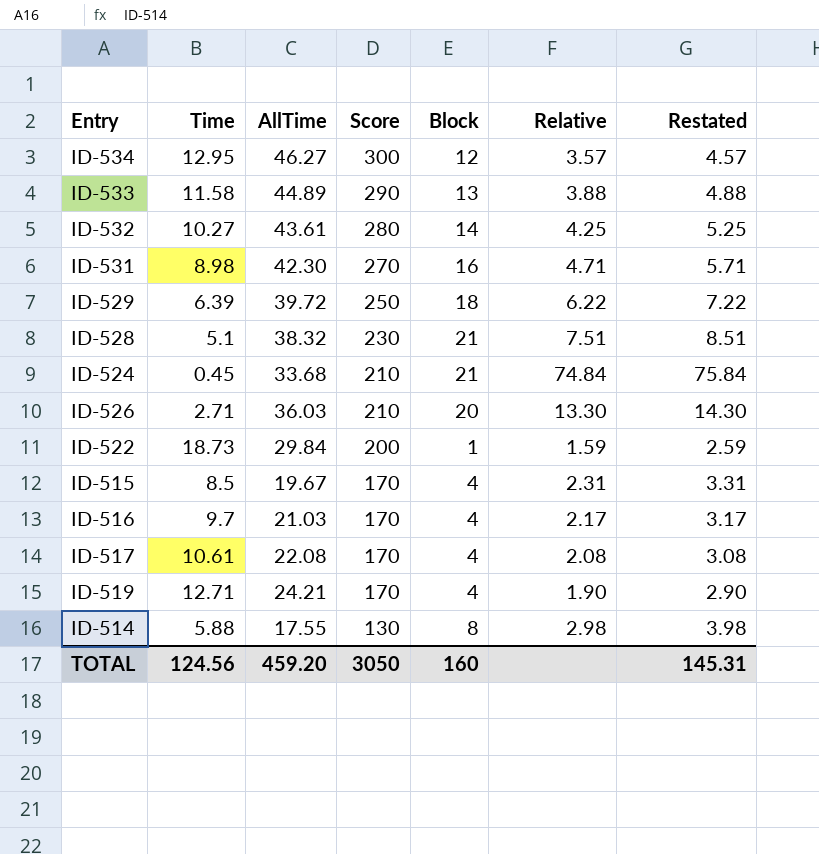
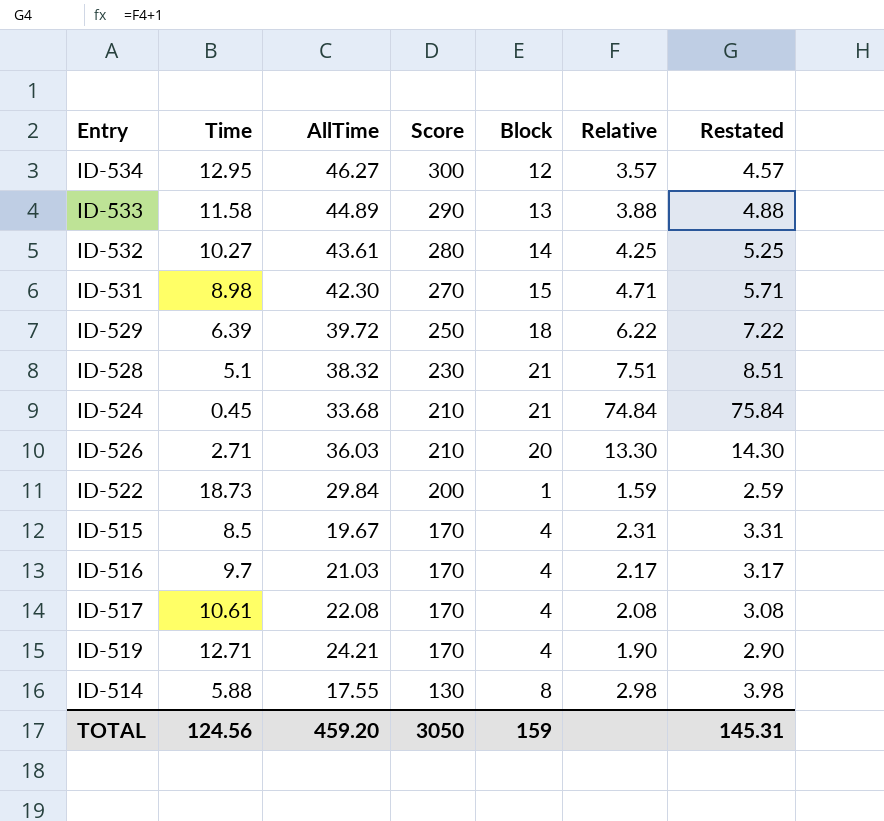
ID-531 | Block: 16 -> 15
TOTAL | Block: 160 -> 159

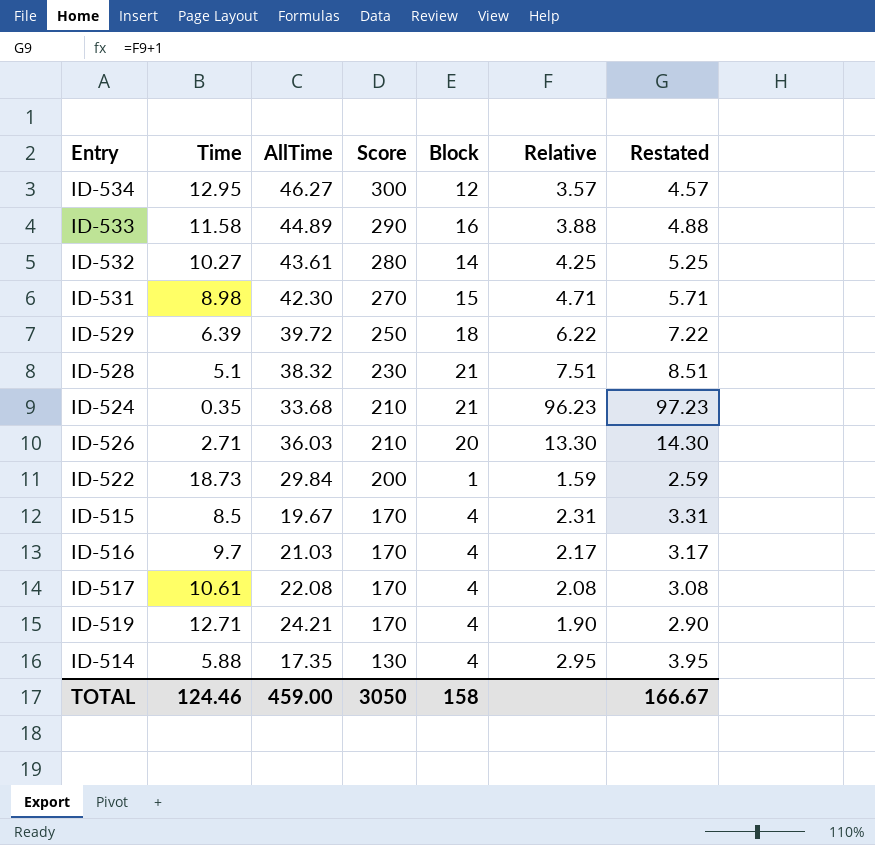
ID-533 | Block: 13 -> 16
ID-524 | Time: 0.45 -> 0.35
ID-524 | Relative: 74.84 -> 96.23
ID-524 | Restated: 75.84 -> 97.23
ID-514 | AllTime: 17.55 -> 17.35
ID-514 | Block: 8 -> 4
ID-514 | Relative: 2.98 -> 2.95
ID-514 | Restated: 3.98 -> 3.95
TOTAL | Time: 124.56 -> 124.46
TOTAL | AllTime: 459.20 -> 459.00
TOTAL | Block: 159 -> 158
TOTAL | Restated: 145.31 -> 166.67

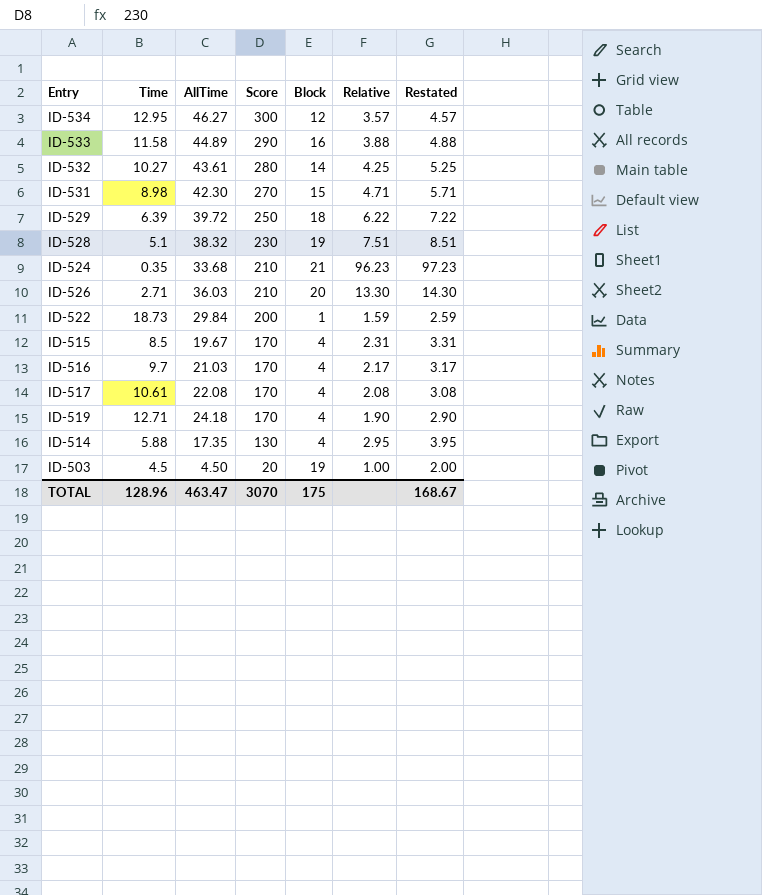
ID-528 | Block: 21 -> 19
ID-519 | AllTime: 24.21 -> 24.18
row ID-503: none -> 4.5 | 4.50 | 20 | 19 | 1.00 | 2.00
TOTAL | Time: 124.46 -> 128.96
TOTAL | AllTime: 459.00 -> 463.47
TOTAL | Score: 3050 -> 3070
TOTAL | Block: 158 -> 175
TOTAL | Restated: 166.67 -> 168.67

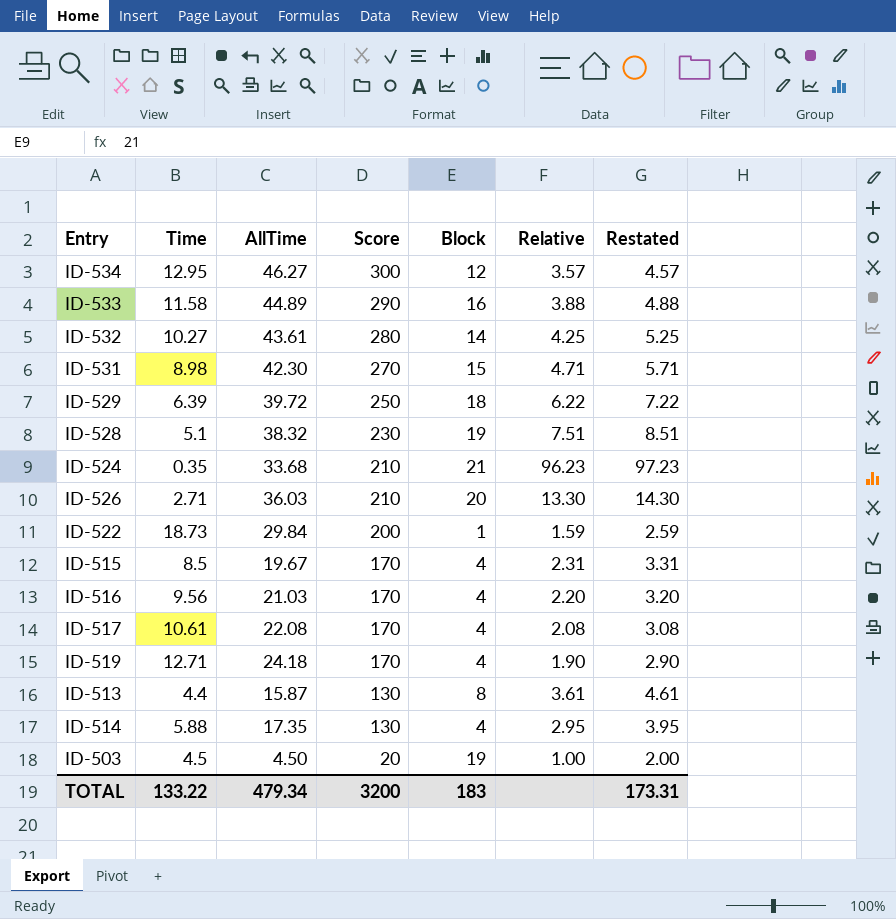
ID-516 | Time: 9.7 -> 9.56
ID-516 | Relative: 2.17 -> 2.20
ID-516 | Restated: 3.17 -> 3.20
row ID-513: none -> 4.4 | 15.87 | 130 | 8 | 3.61 | 4.61
TOTAL | Time: 128.96 -> 133.22
TOTAL | AllTime: 463.47 -> 479.34
TOTAL | Score: 3070 -> 3200
TOTAL | Block: 175 -> 183
TOTAL | Restated: 168.67 -> 173.31

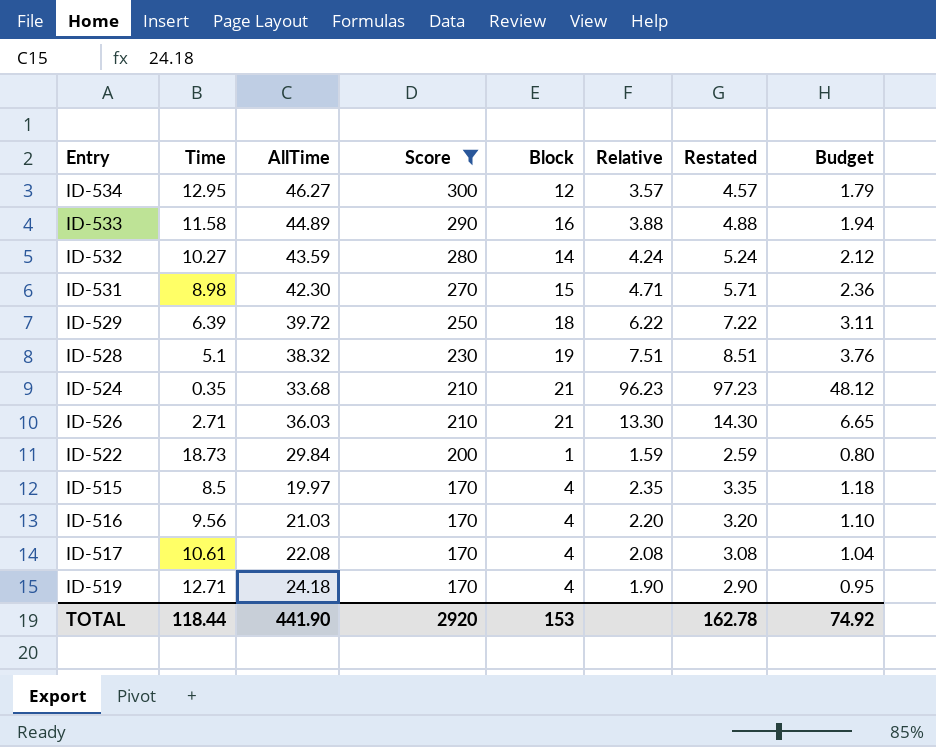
filter: none -> Score >= 170
column Budget | formula: none -> [Relative] * 0.5
ID-532 | AllTime: 43.61 -> 43.59
ID-532 | Relative: 4.25 -> 4.24
ID-532 | Restated: 5.25 -> 5.24
ID-526 | Block: 20 -> 21
ID-515 | AllTime: 19.67 -> 19.97
ID-515 | Relative: 2.31 -> 2.35
ID-515 | Restated: 3.31 -> 3.35
TOTAL | Time: 133.22 -> 118.44
TOTAL | AllTime: 479.34 -> 441.90
TOTAL | Score: 3200 -> 2920
TOTAL | Block: 183 -> 153
TOTAL | Restated: 173.31 -> 162.78

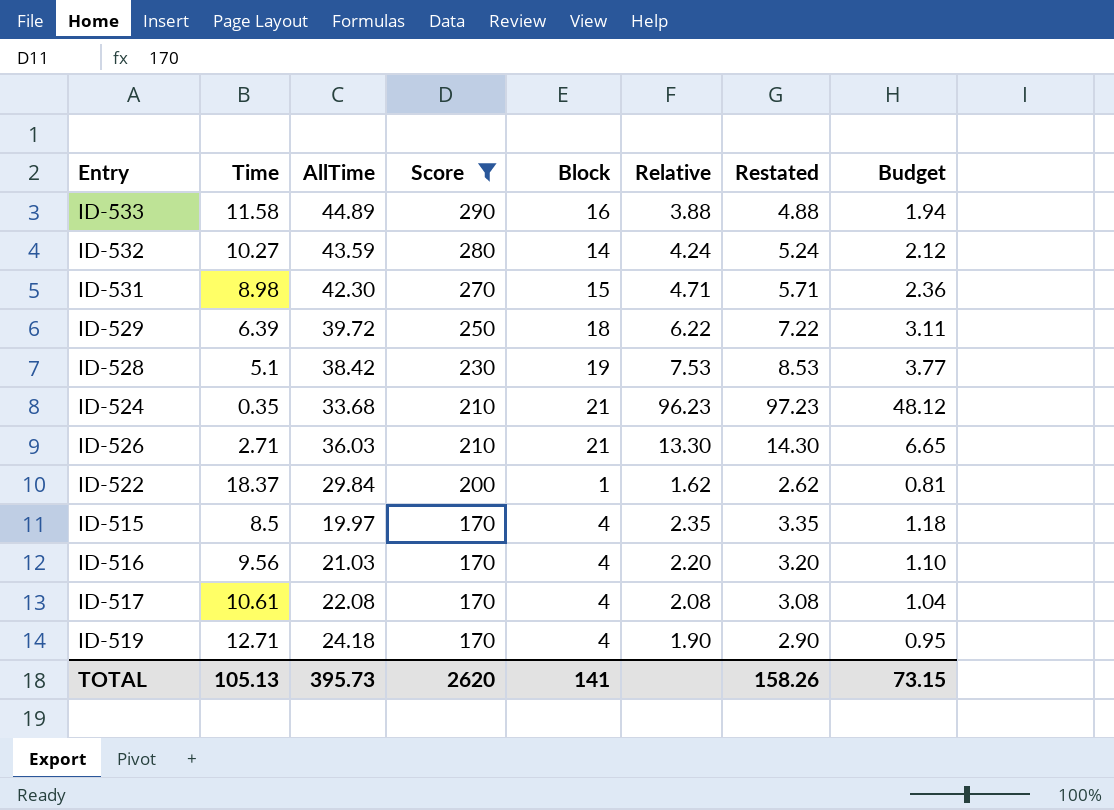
row ID-534: 12.95 | 46.27 | 300 | 12 | 3.57 | 4.57 | 1.79 -> none
ID-528 | AllTime: 38.32 -> 38.42
ID-528 | Relative: 7.51 -> 7.53
ID-528 | Restated: 8.51 -> 8.53
ID-528 | Budget: 3.76 -> 3.77
ID-522 | Time: 18.73 -> 18.37
ID-522 | Relative: 1.59 -> 1.62
ID-522 | Restated: 2.59 -> 2.62
ID-522 | Budget: 0.80 -> 0.81
TOTAL | Time: 118.44 -> 105.13
TOTAL | AllTime: 441.90 -> 395.73
TOTAL | Score: 2920 -> 2620
TOTAL | Block: 153 -> 141
TOTAL | Restated: 162.78 -> 158.26
TOTAL | Budget: 74.92 -> 73.15

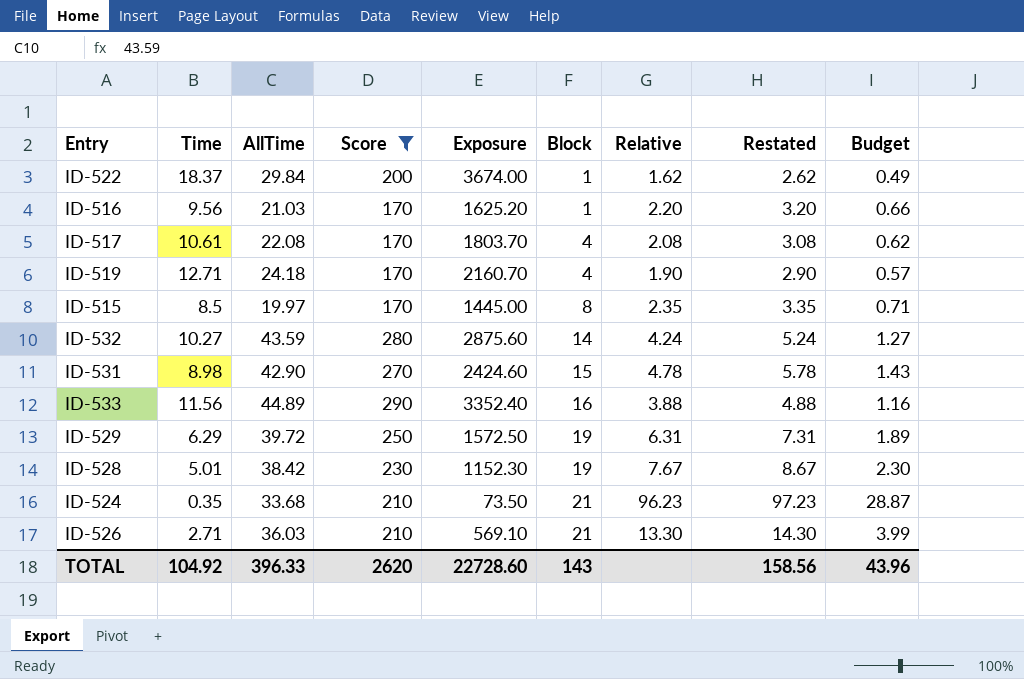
row order: Score descending -> Block ascending
column Exposure | formula: none -> [Time] * [Score]
column Budget | formula: [Relative] * 0.5 -> [Relative] * 0.3
ID-516 | Block: 4 -> 1
ID-515 | Block: 4 -> 8
ID-531 | AllTime: 42.30 -> 42.90
ID-531 | Relative: 4.71 -> 4.78
ID-531 | Restated: 5.71 -> 5.78
ID-533 | Time: 11.58 -> 11.56
ID-529 | Time: 6.39 -> 6.29
ID-529 | Block: 18 -> 19
ID-529 | Relative: 6.22 -> 6.31
ID-529 | Restated: 7.22 -> 7.31
ID-528 | Time: 5.1 -> 5.01
ID-528 | Relative: 7.53 -> 7.67
ID-528 | Restated: 8.53 -> 8.67
TOTAL | Time: 105.13 -> 104.92
TOTAL | AllTime: 395.73 -> 396.33
TOTAL | Block: 141 -> 143
TOTAL | Restated: 158.26 -> 158.56
TOTAL | Budget: 73.15 -> 43.96

